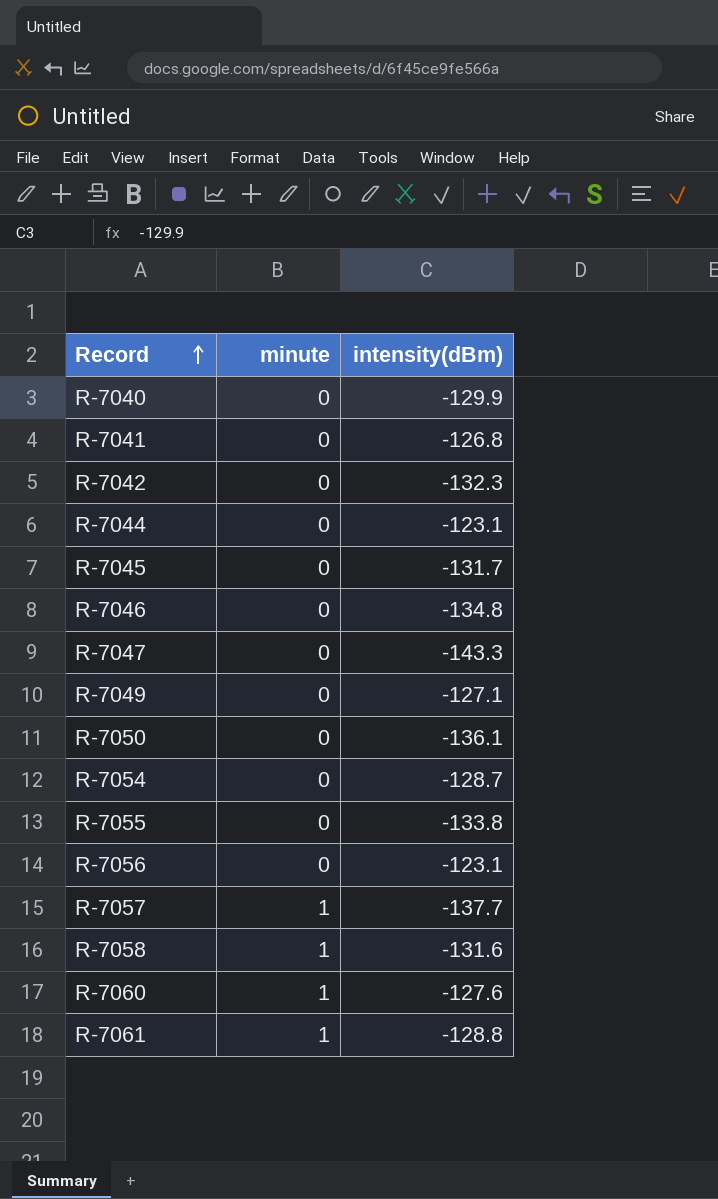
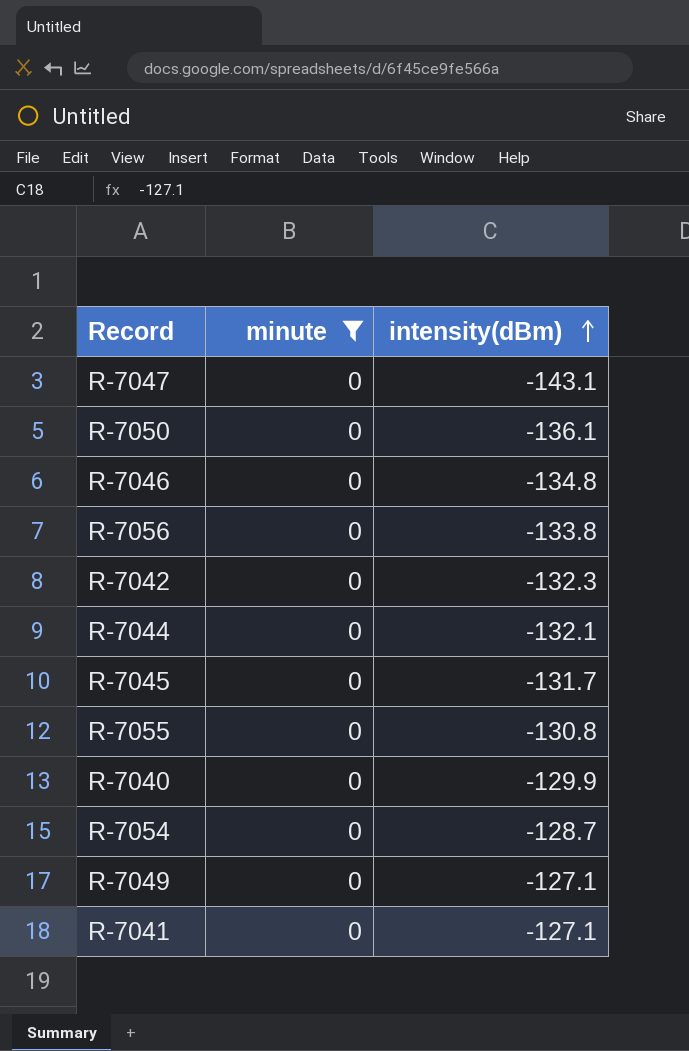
filter: none -> minute = 0
row order: Record ascending -> intensity(dBm) ascending
R-7047 | intensity(dBm): -143.3 -> -143.1
R-7056 | intensity(dBm): -123.1 -> -133.8
R-7044 | intensity(dBm): -123.1 -> -132.1
R-7055 | intensity(dBm): -133.8 -> -130.8
R-7041 | intensity(dBm): -126.8 -> -127.1

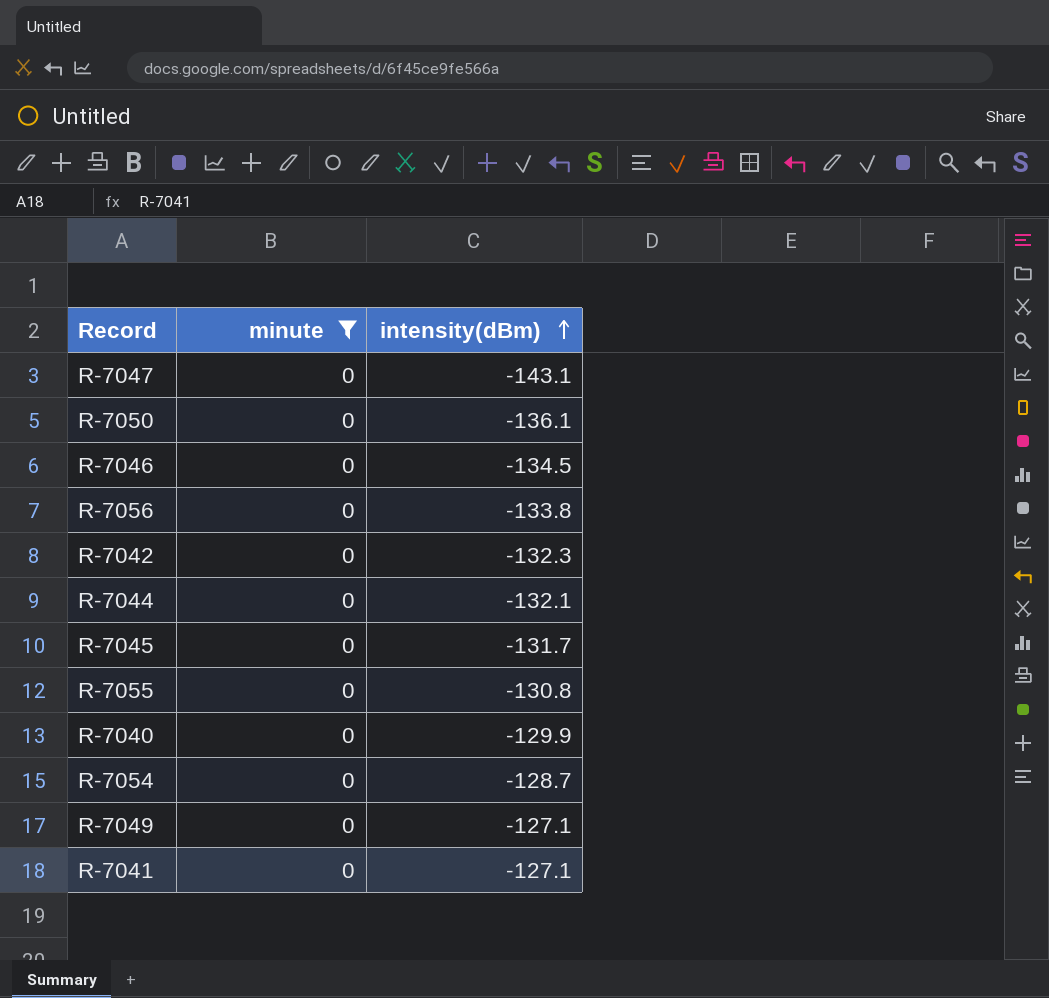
R-7046 | intensity(dBm): -134.8 -> -134.5

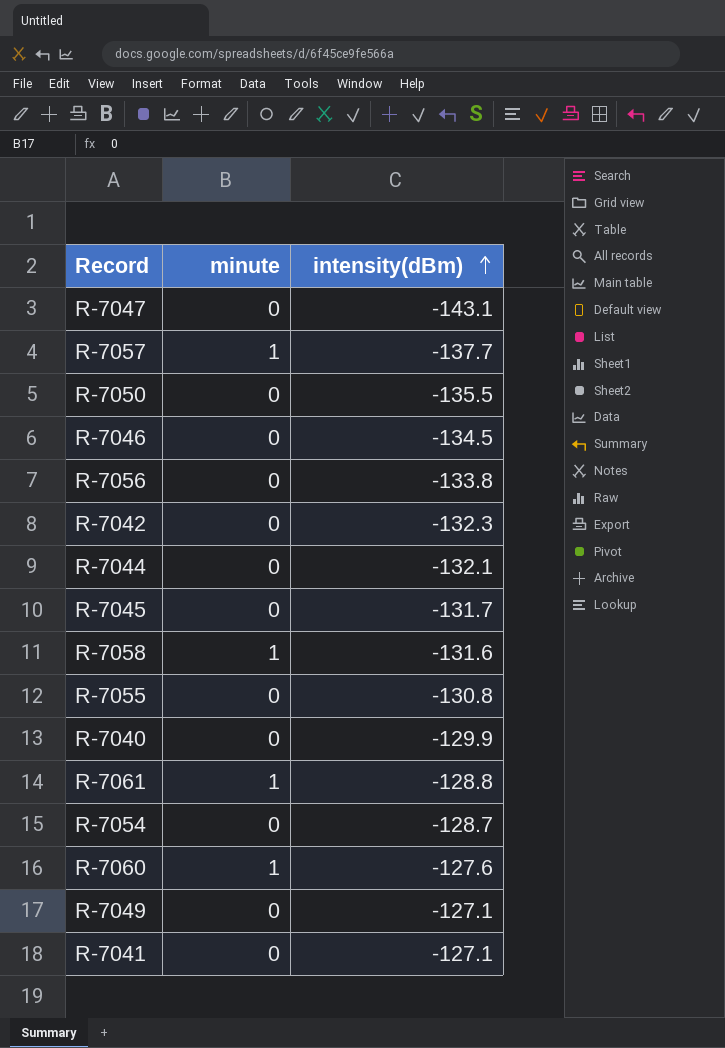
filter: minute = 0 -> none
R-7050 | intensity(dBm): -136.1 -> -135.5

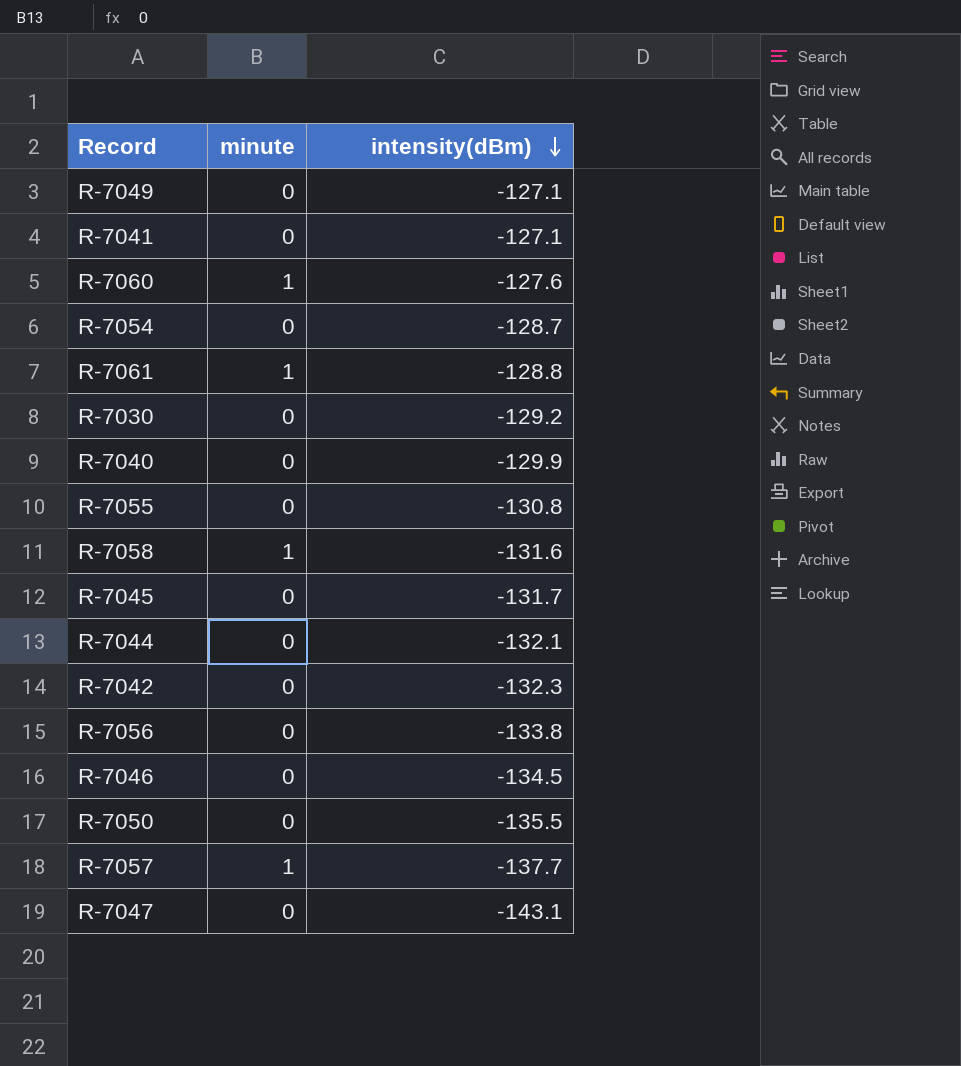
row order: intensity(dBm) ascending -> intensity(dBm) descending
row R-7030: none -> 0 | -129.2

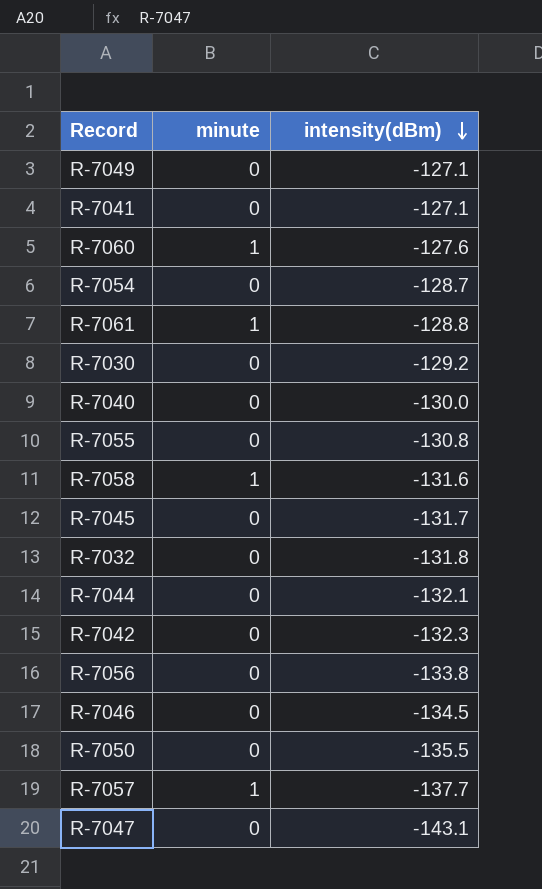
R-7040 | intensity(dBm): -129.9 -> -130.0
row R-7032: none -> 0 | -131.8

